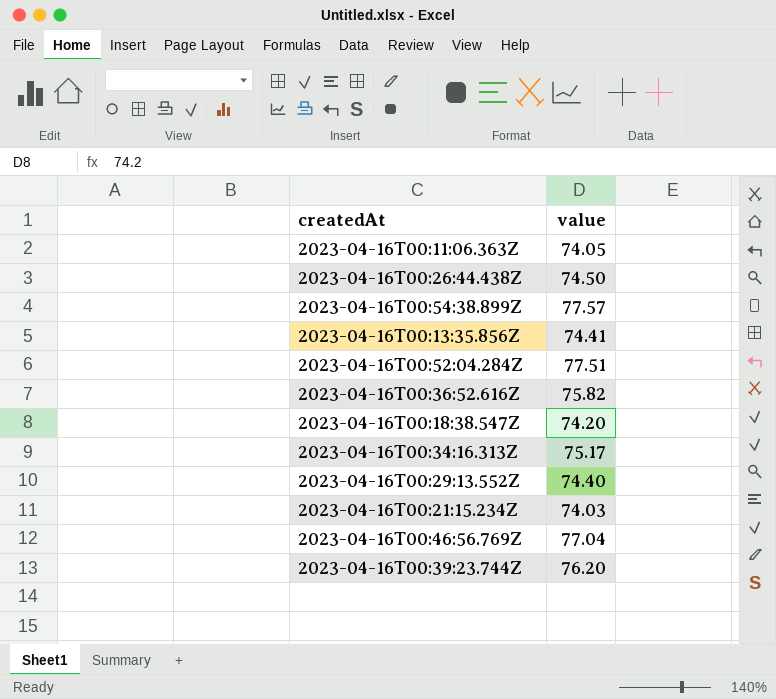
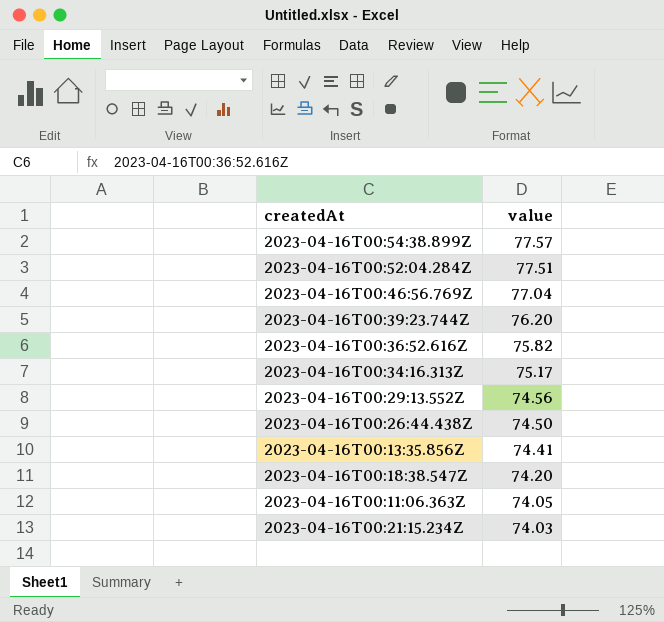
row order: none -> value descending
2023-04-16T00:29:13.552Z | value: 74.40 -> 74.56

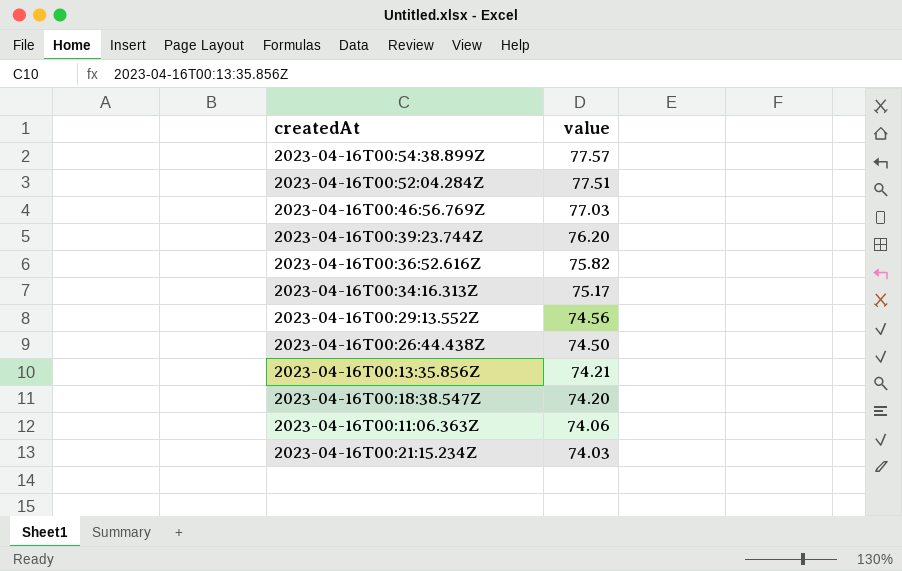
2023-04-16T00:46:56.769Z | value: 77.04 -> 77.03
2023-04-16T00:13:35.856Z | value: 74.41 -> 74.21
2023-04-16T00:11:06.363Z | value: 74.05 -> 74.06

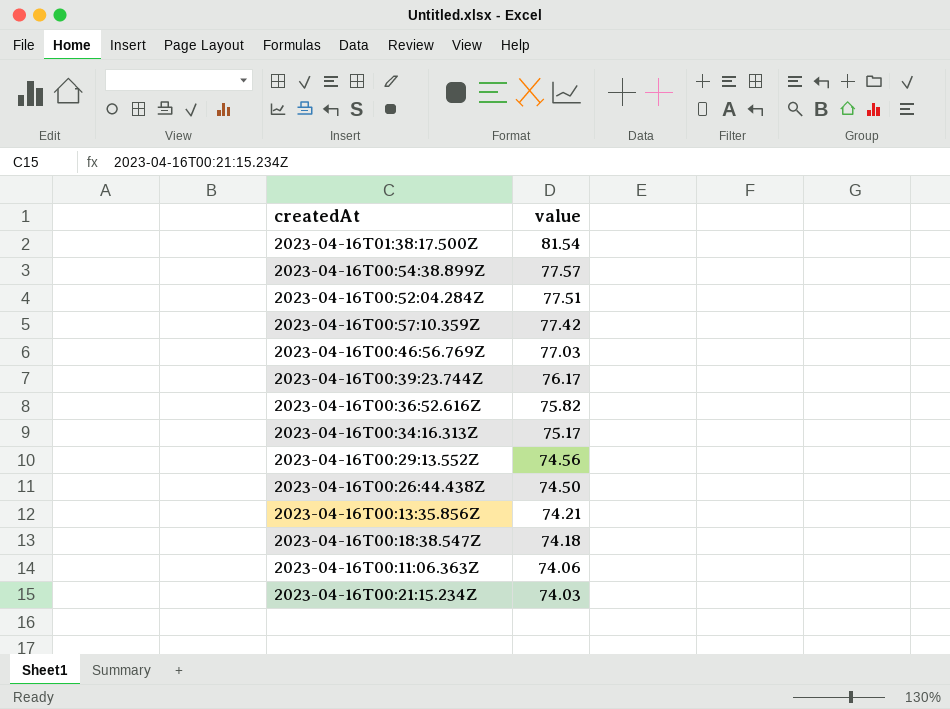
row 2023-04-16T01:38:17.500Z: none -> 81.54
row 2023-04-16T00:57:10.359Z: none -> 77.42
2023-04-16T00:39:23.744Z | value: 76.20 -> 76.17
2023-04-16T00:18:38.547Z | value: 74.20 -> 74.18

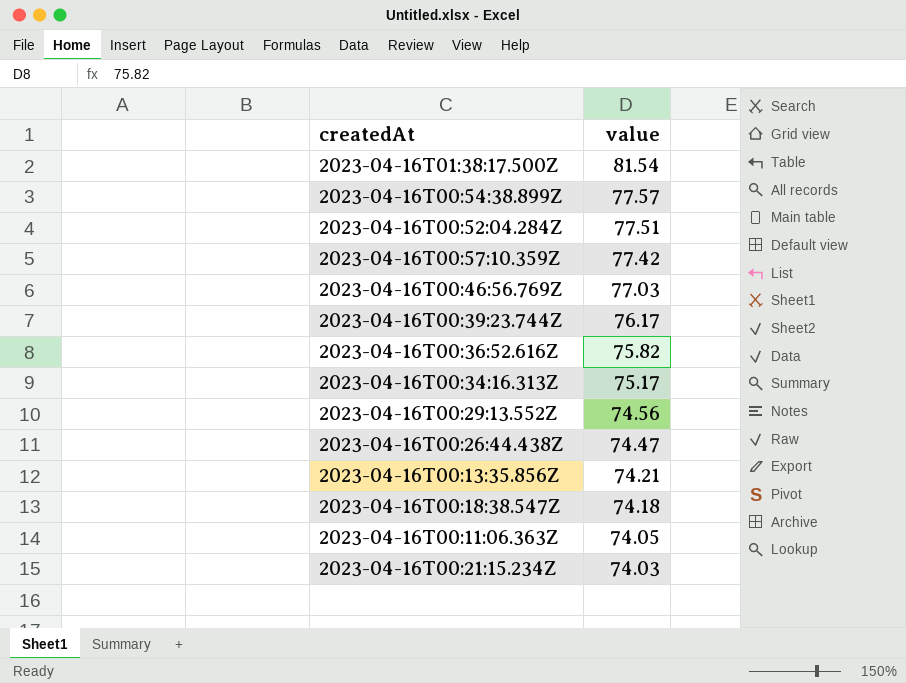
2023-04-16T00:26:44.438Z | value: 74.50 -> 74.47
2023-04-16T00:11:06.363Z | value: 74.06 -> 74.05

